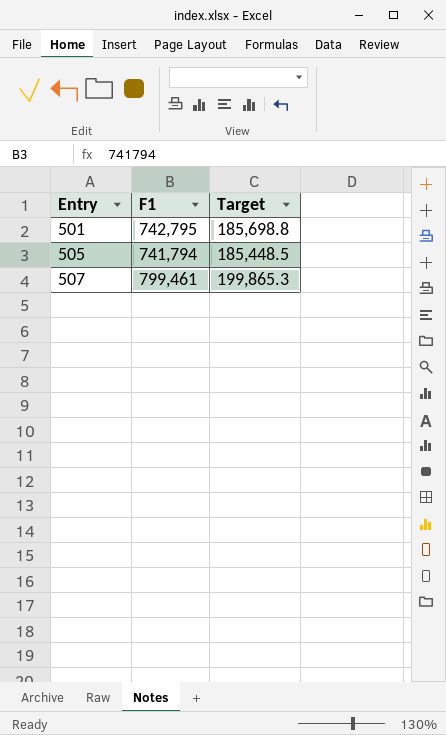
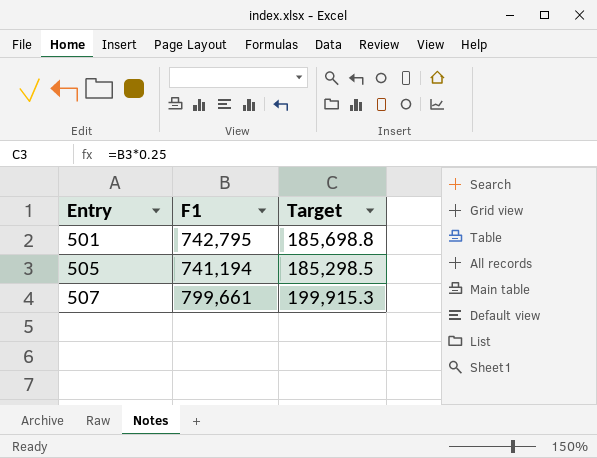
505 | F1: 741,794 -> 741,194
505 | Target: 185,448.5 -> 185,298.5
507 | F1: 799,461 -> 799,661
507 | Target: 199,865.3 -> 199,915.3

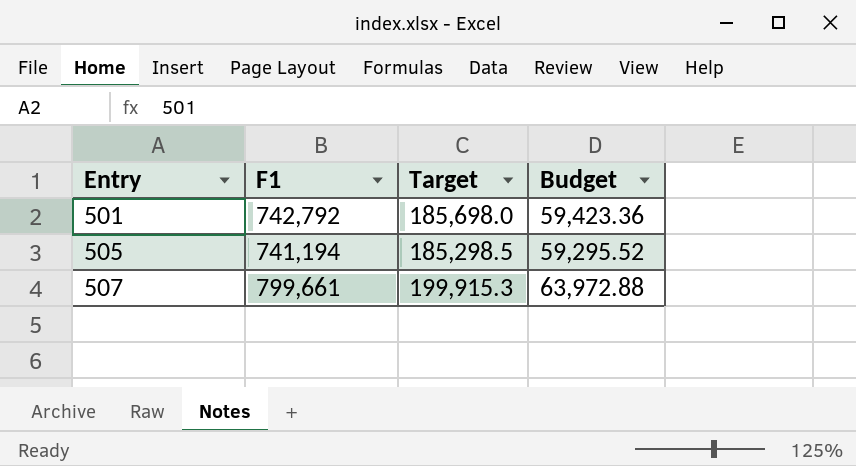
column Budget | formula: none -> [F1] * 0.08
501 | F1: 742,795 -> 742,792
501 | Target: 185,698.8 -> 185,698.0

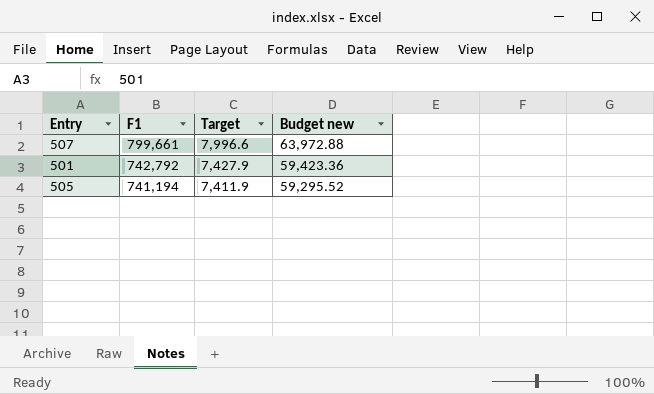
row order: Entry ascending -> F1 descending
column Target | formula: [F1] * 0.25 -> [F1] * 0.01
column name: Budget -> Budget new

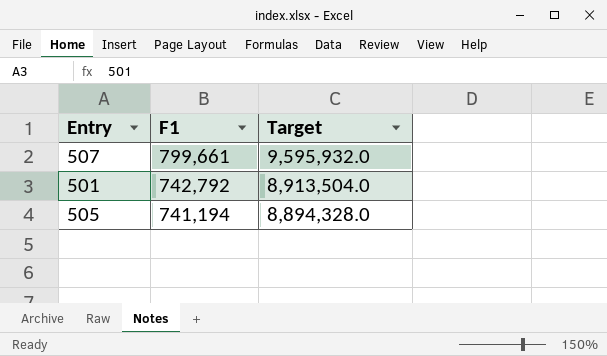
column Budget new | formula: [F1] * 0.08 -> none
column Target | formula: [F1] * 0.01 -> [F1] * 12

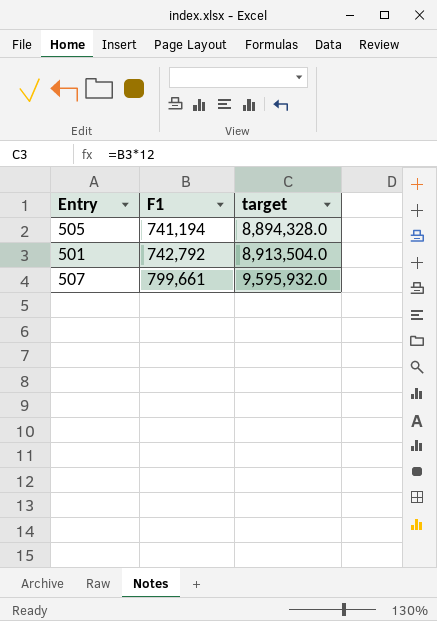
row order: F1 descending -> F1 ascending
column name: Target -> target

